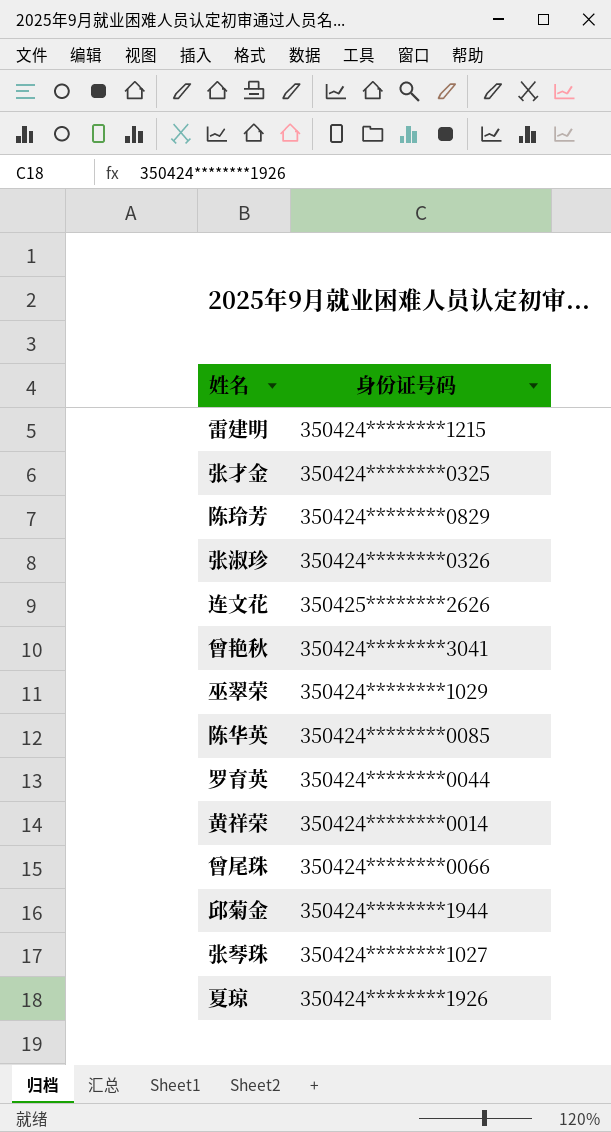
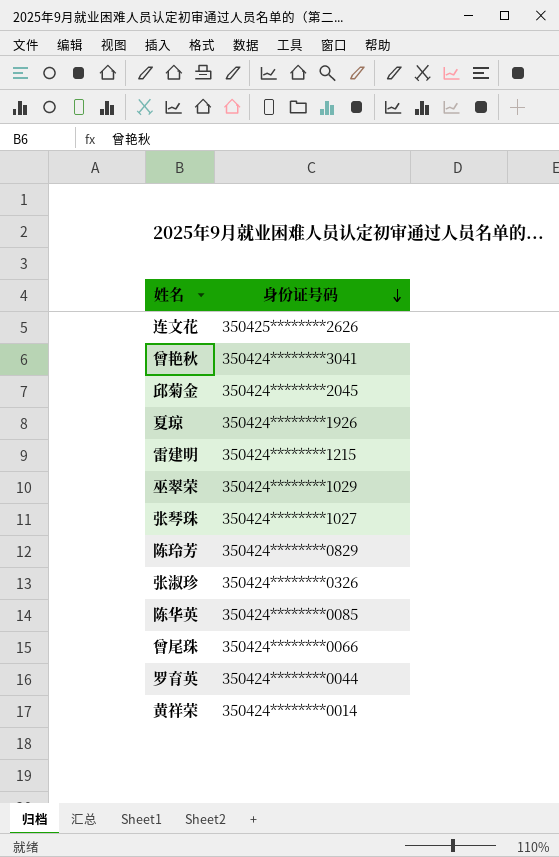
row order: none -> 身份证号码 descending
row 张才金: 350424********0325 -> none
邱菊金 | 身份证号码: 350424********1944 -> 350424********2045

